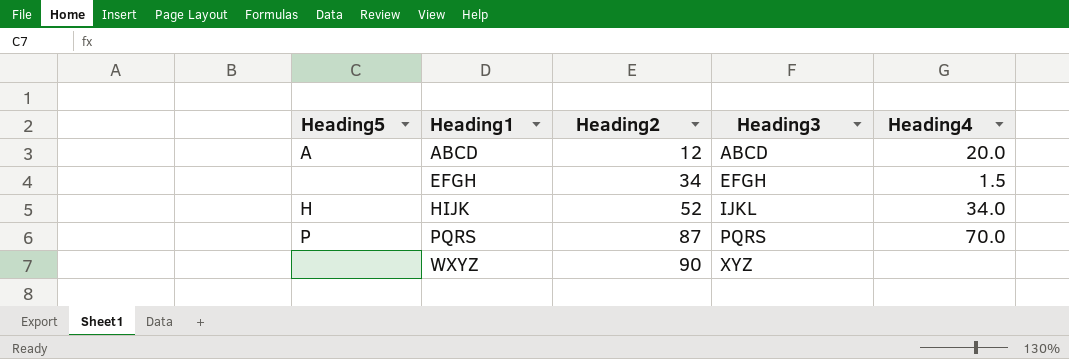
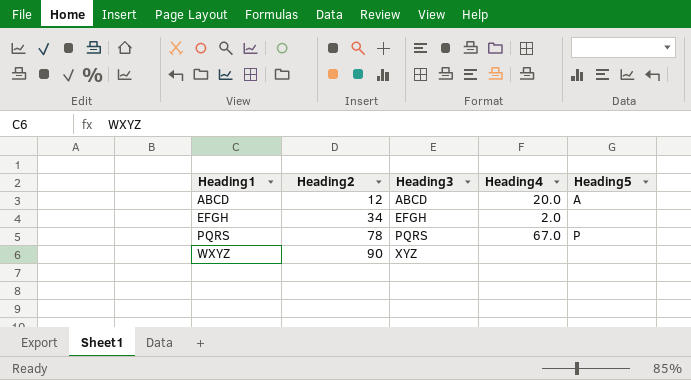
column Heading5 | position: 1 -> 5
row HIJK: H | 52 | IJKL | 34.0 -> none
EFGH | Heading4: 1.5 -> 2.0
PQRS | Heading2: 87 -> 78
PQRS | Heading4: 70.0 -> 67.0

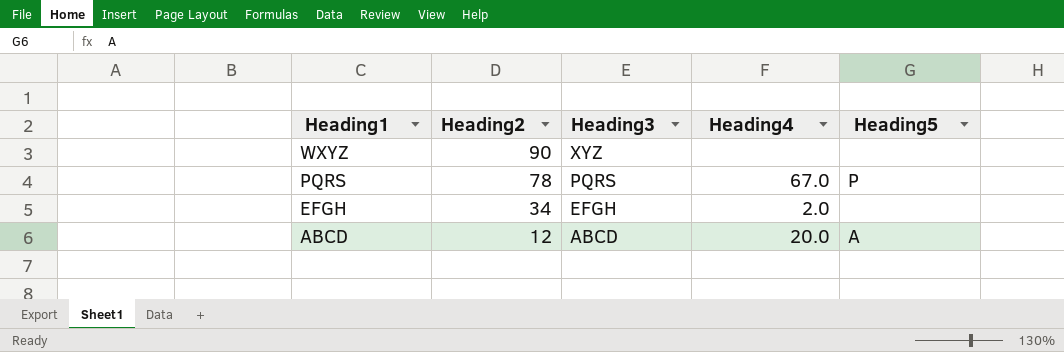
row order: Heading1 ascending -> Heading1 descending

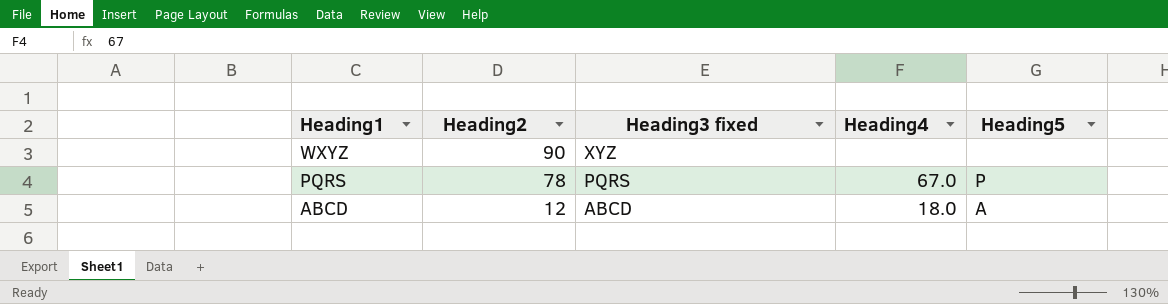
column name: Heading3 -> Heading3 fixed
row EFGH: 34 | EFGH | 2.0 | none -> none
ABCD | Heading4: 20.0 -> 18.0

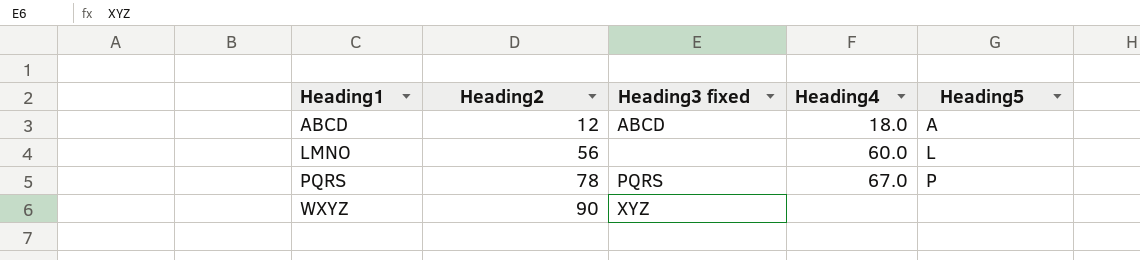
row order: Heading1 descending -> Heading1 ascending
row LMNO: none -> 56 | none | 60.0 | L

